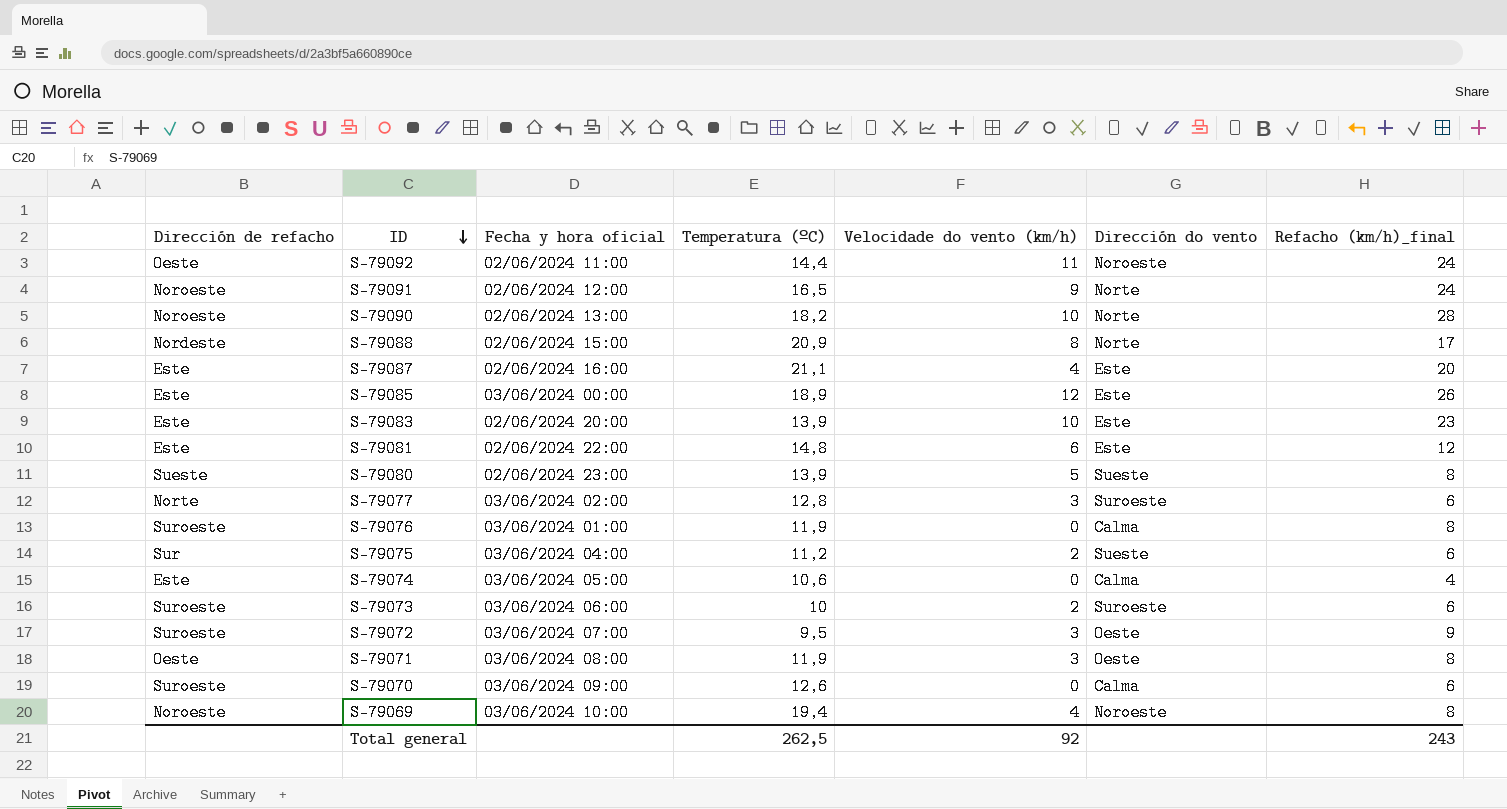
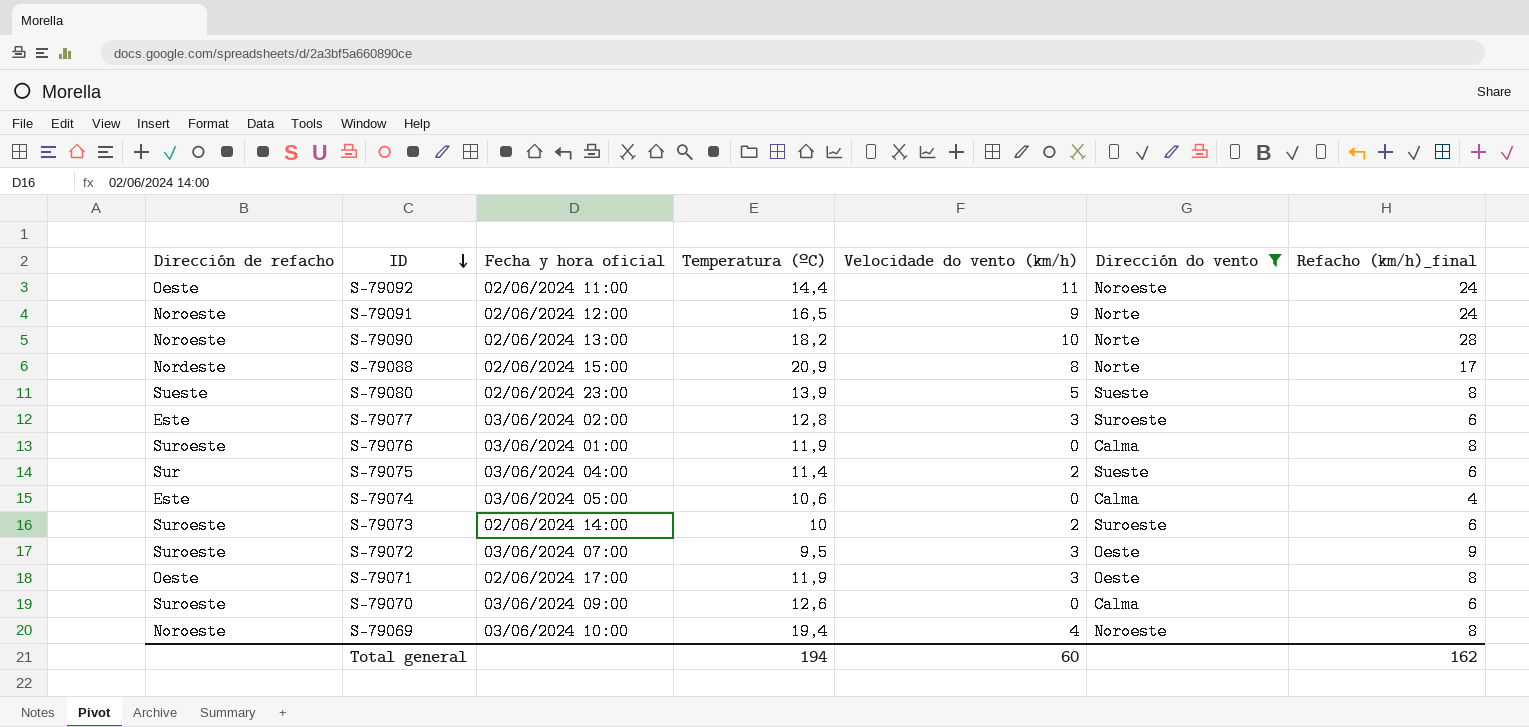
filter: none -> Dirección do vento != Este
S-79077 | Dirección de refacho: Norte -> Este
S-79075 | Temperatura (ºC): 11,2 -> 11,4
S-79073 | Fecha y hora oficial: 03/06/2024 06:00 -> 02/06/2024 14:00
S-79071 | Fecha y hora oficial: 03/06/2024 08:00 -> 02/06/2024 17:00
Total general | Temperatura (ºC): 262,5 -> 194
Total general | Velocidade do vento (km/h): 92 -> 60
Total general | Refacho (km/h)_final: 243 -> 162

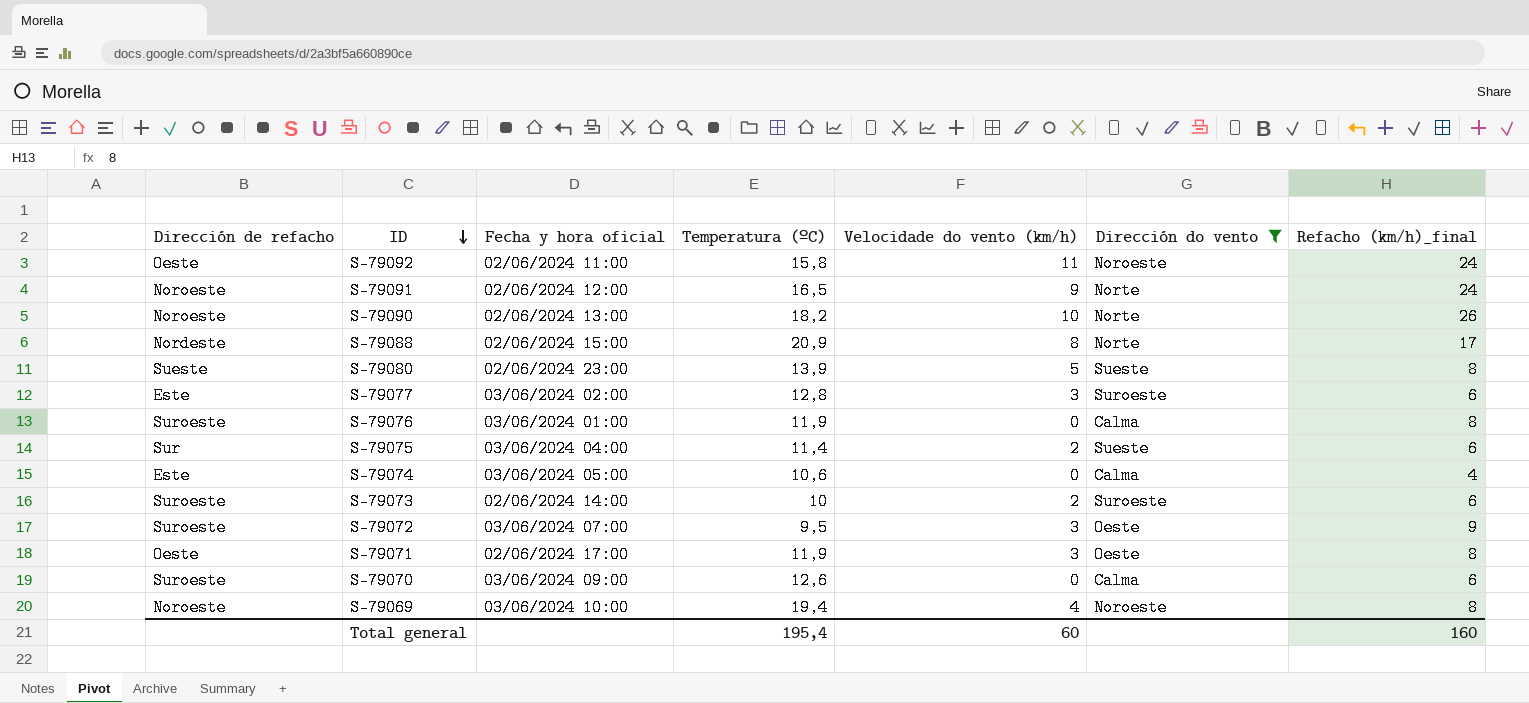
S-79092 | Temperatura (ºC): 14,4 -> 15,8
S-79090 | Refacho (km/h)_final: 28 -> 26
Total general | Temperatura (ºC): 194 -> 195,4
Total general | Refacho (km/h)_final: 162 -> 160

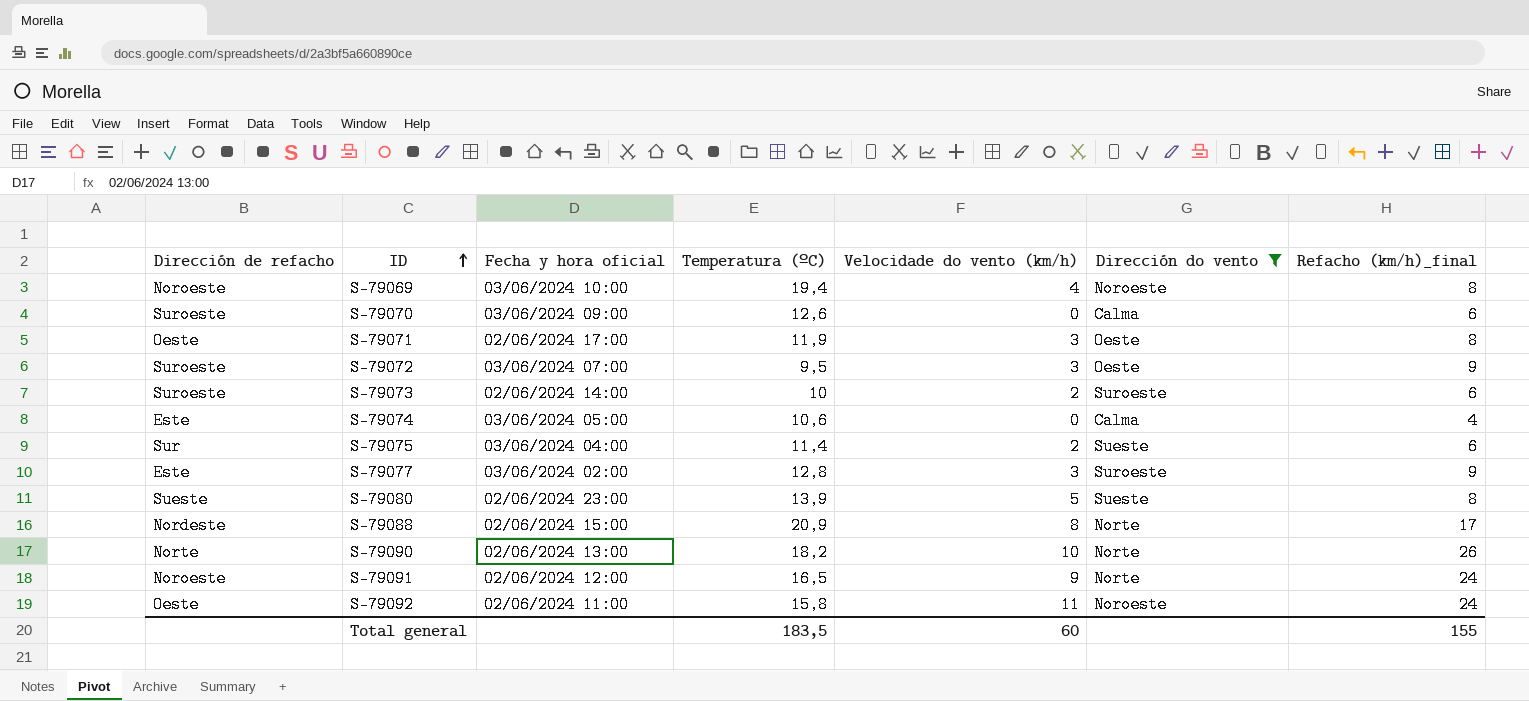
row order: ID descending -> ID ascending
row S-79076: Suroeste | 03/06/2024 01:00 | 11,9 | 0 | Calma | 8 -> none
S-79077 | Refacho (km/h)_final: 6 -> 9
S-79090 | Dirección de refacho: Noroeste -> Norte
Total general | Temperatura (ºC): 195,4 -> 183,5
Total general | Refacho (km/h)_final: 160 -> 155

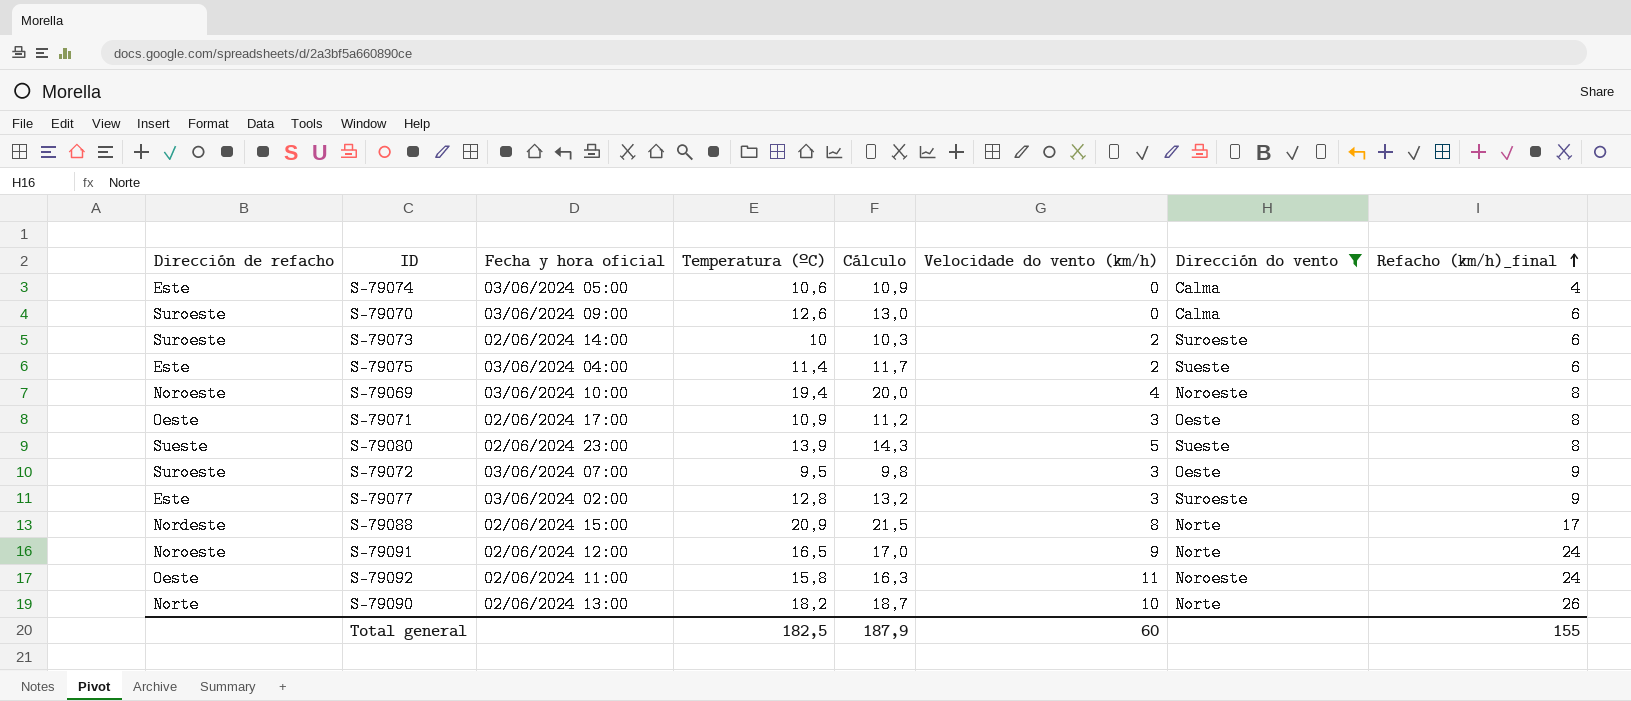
row order: ID ascending -> Refacho (km/h)_final ascending
column Cálculo | formula: none -> [Temperatura (ºC)] * 1,03
S-79075 | Dirección de refacho: Sur -> Este
S-79071 | Temperatura (ºC): 11,9 -> 10,9
Total general | Temperatura (ºC): 183,5 -> 182,5

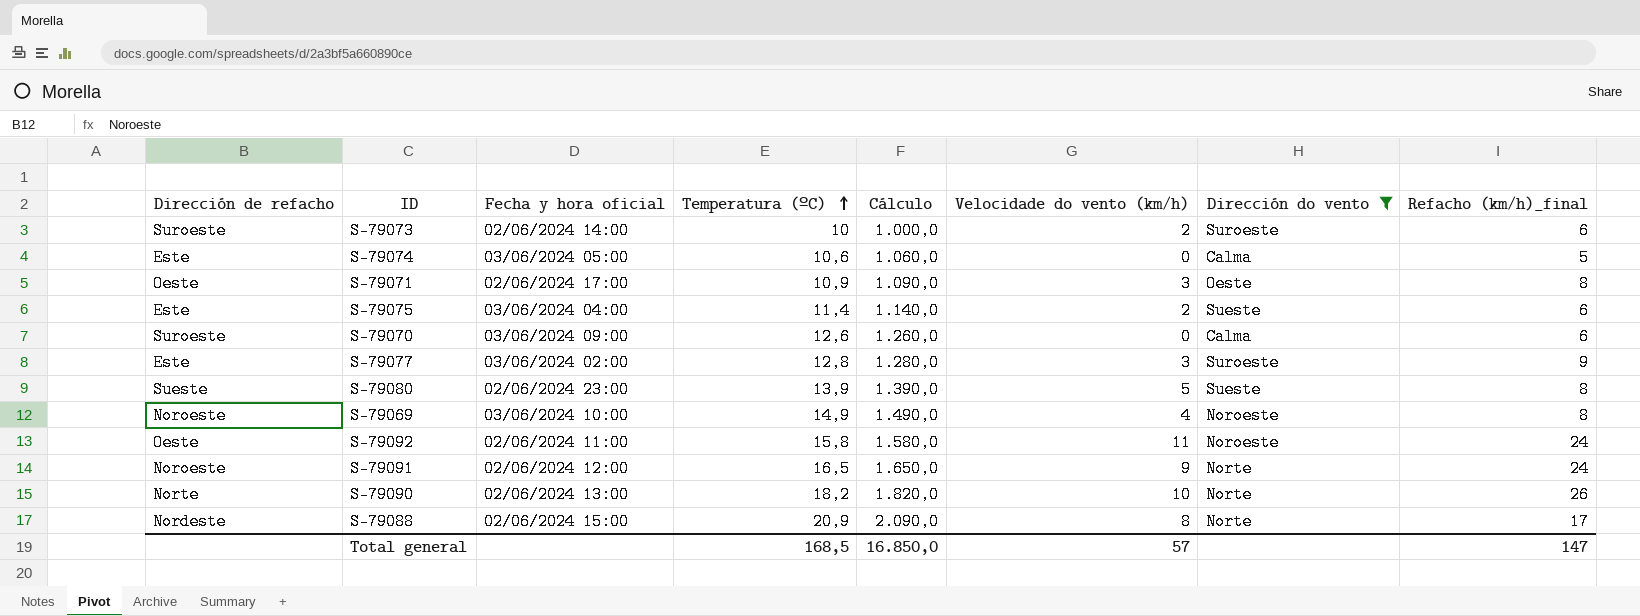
row order: Refacho (km/h)_final ascending -> Temperatura (ºC) ascending
column Cálculo | formula: [Temperatura (ºC)] * 1,03 -> [Temperatura (ºC)] * 100
row S-79072: Suroeste | 03/06/2024 07:00 | 9,5 | 9,8 | 3 | Oeste | 9 -> none
S-79074 | Refacho (km/h)_final: 4 -> 5
S-79069 | Temperatura (ºC): 19,4 -> 14,9
Total general | Temperatura (ºC): 182,5 -> 168,5
Total general | Cálculo: 187,9 -> 16.850,0
Total general | Velocidade do vento (km/h): 60 -> 57
Total general | Refacho (km/h)_final: 155 -> 147

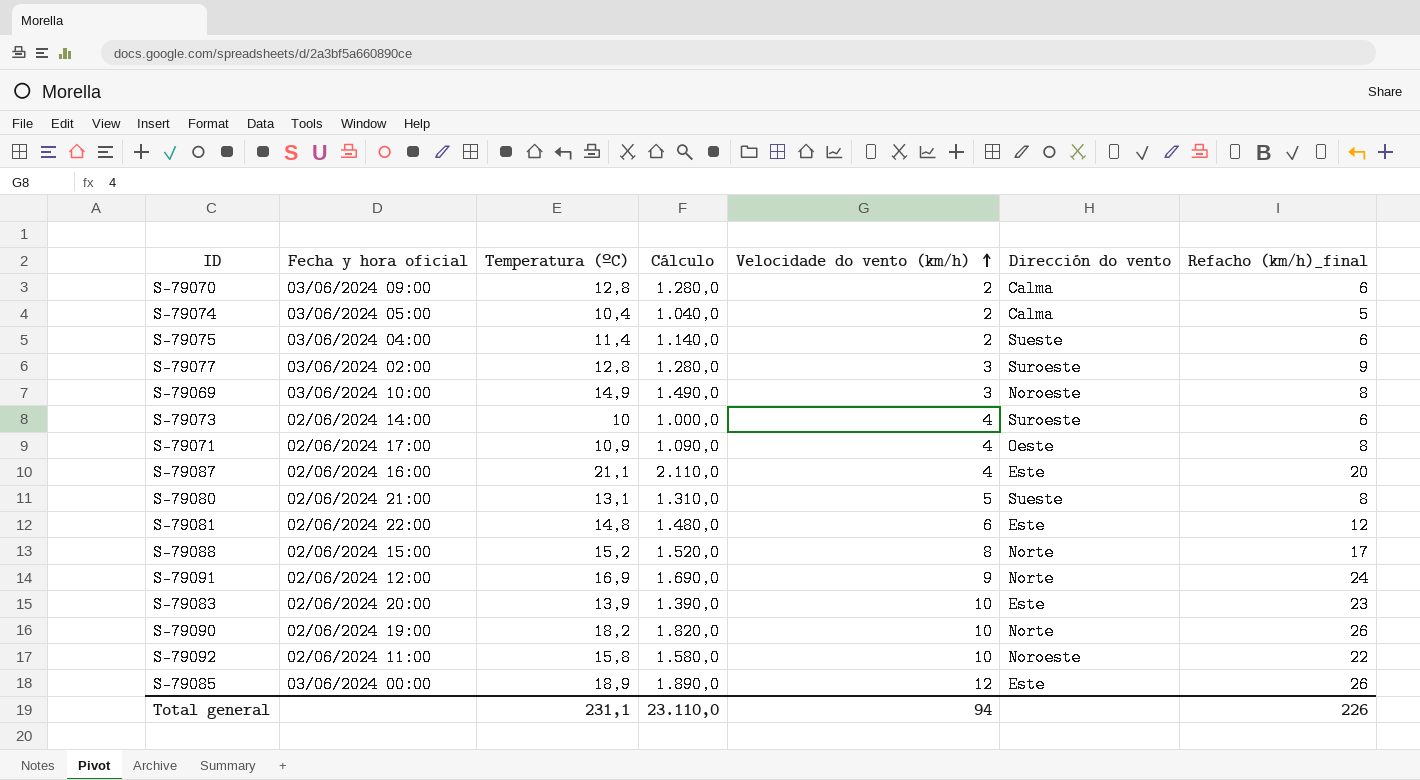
filter: Dirección do vento != Este -> none
row order: Temperatura (ºC) ascending -> Velocidade do vento (km/h) ascending
column Dirección de refacho | position: 1 -> none
S-79070 | Temperatura (ºC): 12,6 -> 12,8
S-79070 | Cálculo: 1.260,0 -> 1.280,0
S-79070 | Velocidade do vento (km/h): 0 -> 2
S-79074 | Temperatura (ºC): 10,6 -> 10,4
S-79074 | Cálculo: 1.060,0 -> 1.040,0
S-79074 | Velocidade do vento (km/h): 0 -> 2
S-79069 | Velocidade do vento (km/h): 4 -> 3
S-79073 | Velocidade do vento (km/h): 2 -> 4
S-79071 | Velocidade do vento (km/h): 3 -> 4
S-79080 | Fecha y hora oficial: 02/06/2024 23:00 -> 02/06/2024 21:00
S-79080 | Temperatura (ºC): 13,9 -> 13,1
S-79080 | Cálculo: 1.390,0 -> 1.310,0
S-79088 | Temperatura (ºC): 20,9 -> 15,2
S-79088 | Cálculo: 2.090,0 -> 1.520,0
S-79091 | Temperatura (ºC): 16,5 -> 16,9
S-79091 | Cálculo: 1.650,0 -> 1.690,0
S-79090 | Fecha y hora oficial: 02/06/2024 13:00 -> 02/06/2024 19:00
S-79092 | Velocidade do vento (km/h): 11 -> 10
S-79092 | Refacho (km/h)_final: 24 -> 22
Total general | Temperatura (ºC): 168,5 -> 231,1
Total general | Cálculo: 16.850,0 -> 23.110,0
Total general | Velocidade do vento (km/h): 57 -> 94
Total general | Refacho (km/h)_final: 147 -> 226

